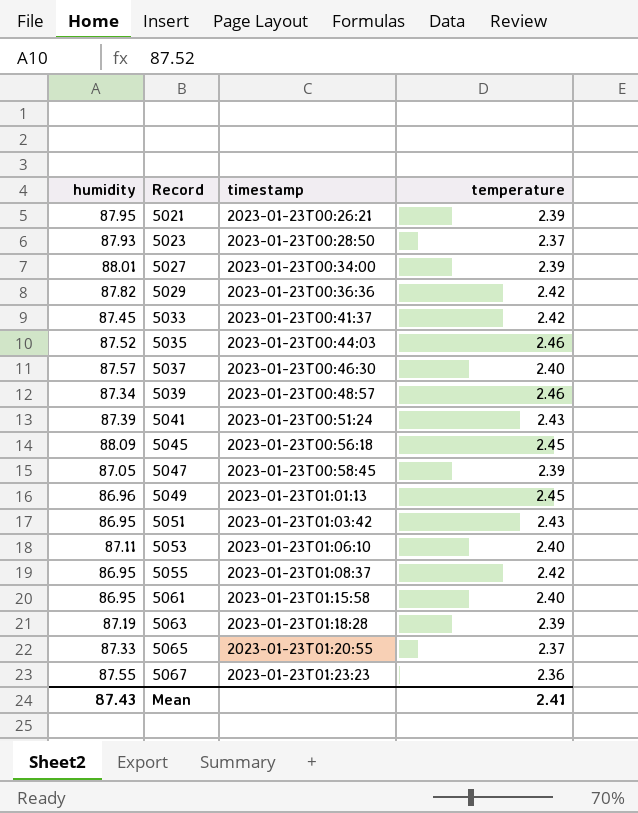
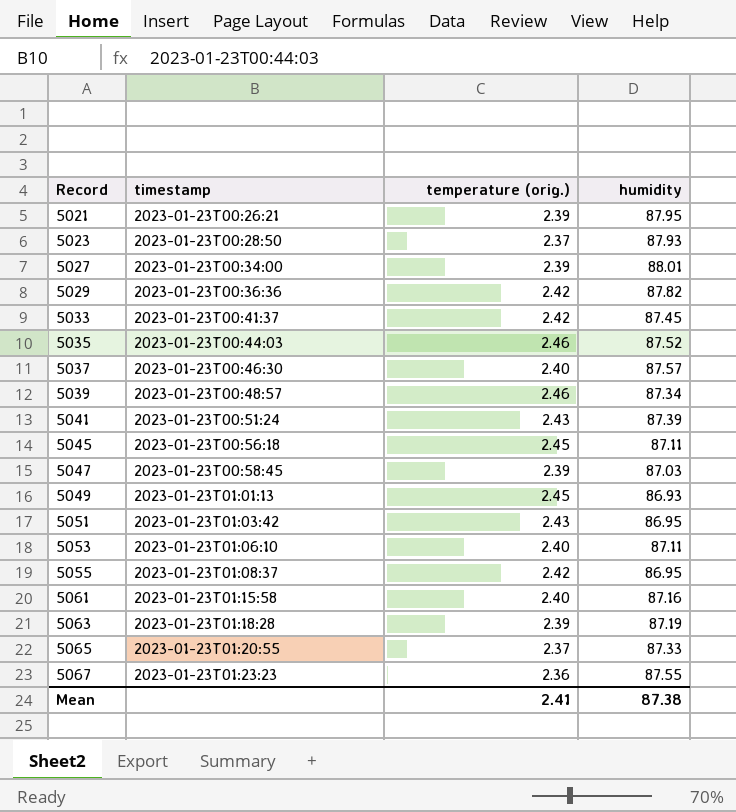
column name: temperature -> temperature (orig.)
column humidity | position: 1 -> 4
5045 | humidity: 88.09 -> 87.11
5047 | humidity: 87.05 -> 87.03
5049 | humidity: 86.96 -> 86.93
5061 | humidity: 86.95 -> 87.16
Mean | humidity: 87.43 -> 87.38

